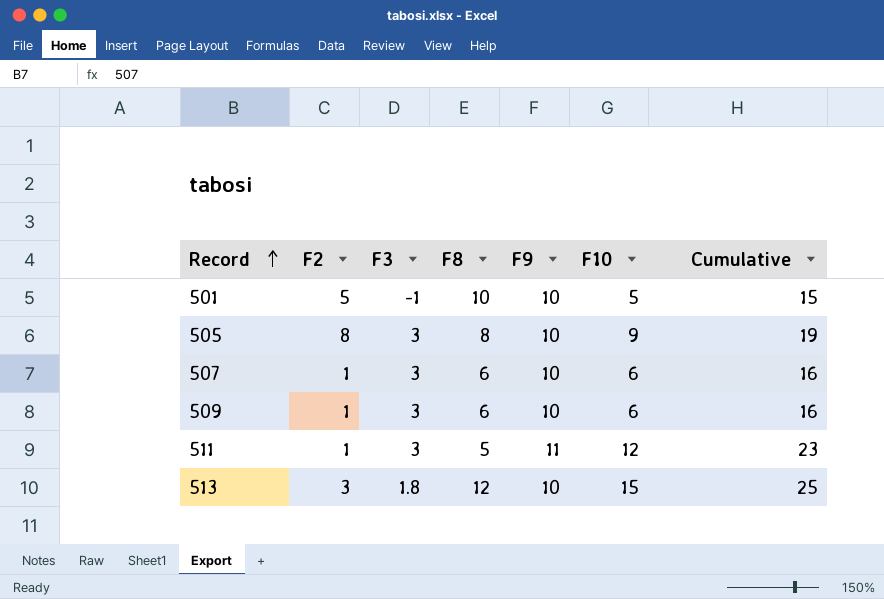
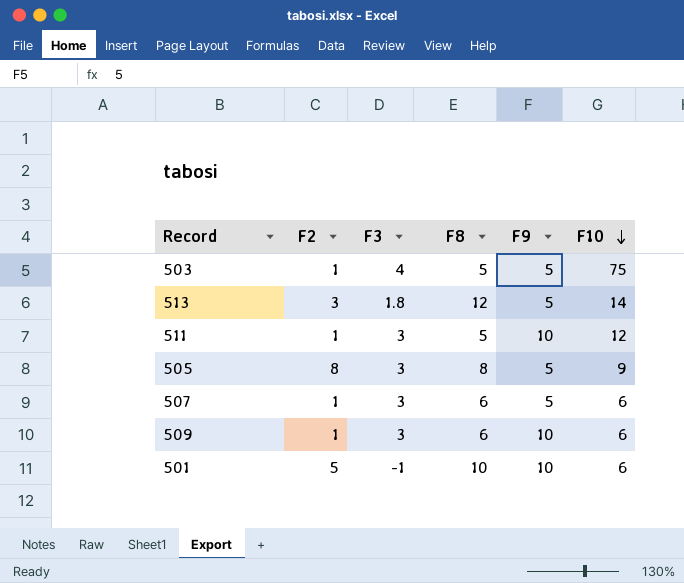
row order: Record ascending -> F10 descending
column Cumulative | formula: [F9] + [F10] -> none
row 503: none -> 1 | 4 | 5 | 5 | 75
513 | F9: 10 -> 5
513 | F10: 15 -> 14
511 | F9: 11 -> 10
505 | F9: 10 -> 5
507 | F9: 10 -> 5
501 | F10: 5 -> 6

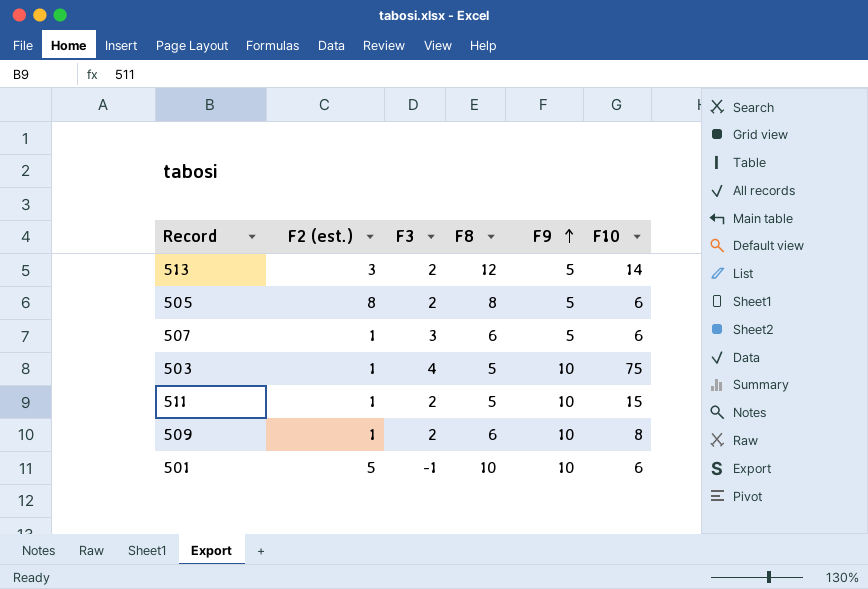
row order: F10 descending -> F9 ascending
column name: F2 -> F2 (est.)
513 | F3: 1.8 -> 2
505 | F3: 3 -> 2
505 | F10: 9 -> 6
503 | F9: 5 -> 10
511 | F3: 3 -> 2
511 | F10: 12 -> 15
509 | F3: 3 -> 2
509 | F10: 6 -> 8

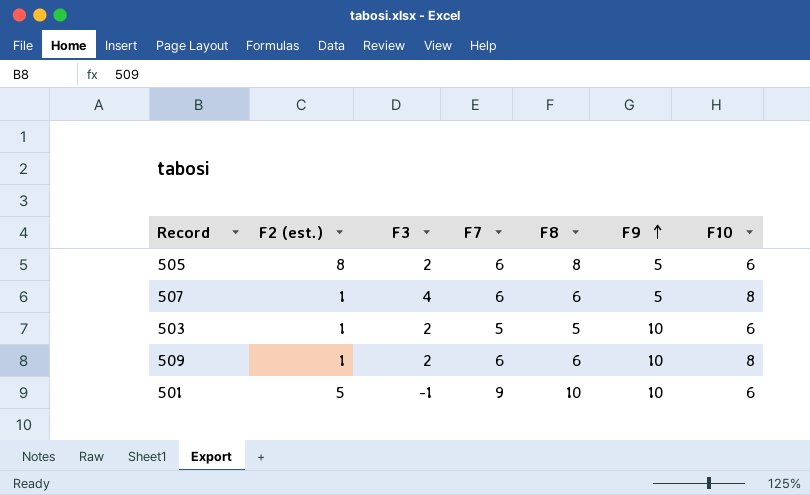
column F7 | position: none -> 4
row 513: 3 | 2 | 12 | 5 | 14 -> none
row 511: 1 | 2 | 5 | 10 | 15 -> none
507 | F3: 3 -> 4
507 | F10: 6 -> 8
503 | F3: 4 -> 2
503 | F10: 75 -> 6

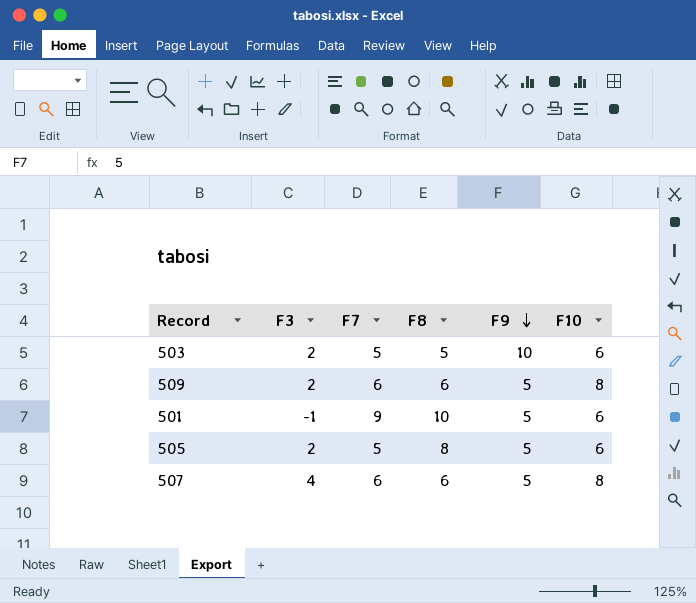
row order: F9 ascending -> F9 descending
column F2 (est.) | position: 2 -> none
509 | F9: 10 -> 5
501 | F9: 10 -> 5
505 | F7: 6 -> 5

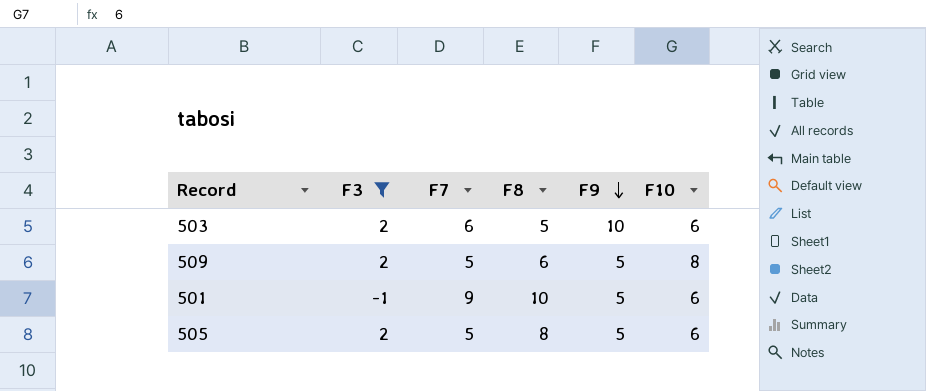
filter: none -> F3 != 4
503 | F7: 5 -> 6
509 | F7: 6 -> 5

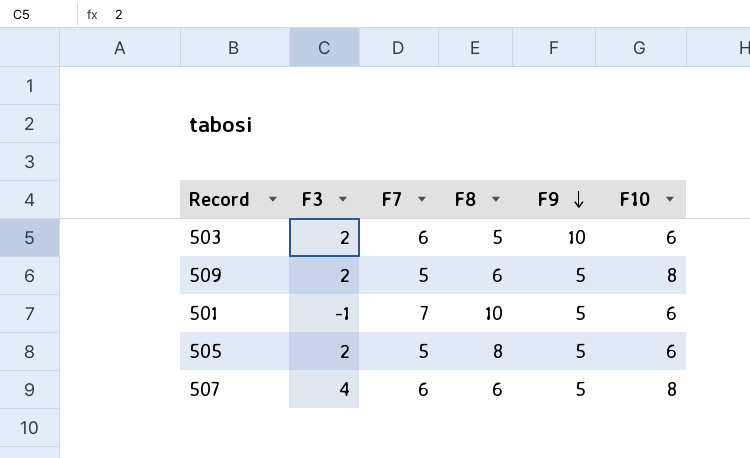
filter: F3 != 4 -> none
501 | F7: 9 -> 7

